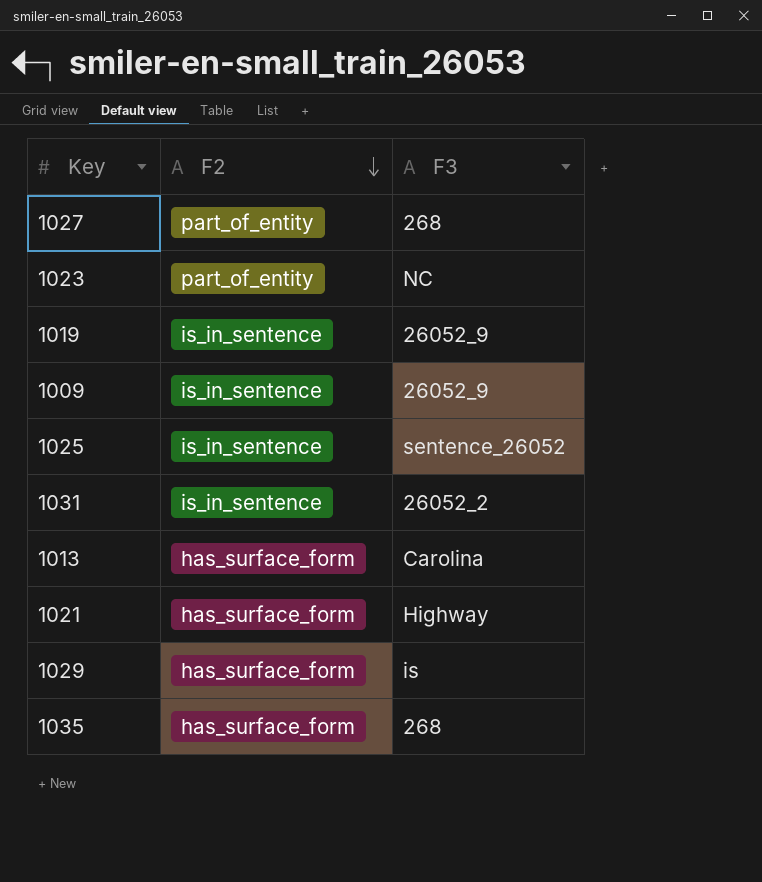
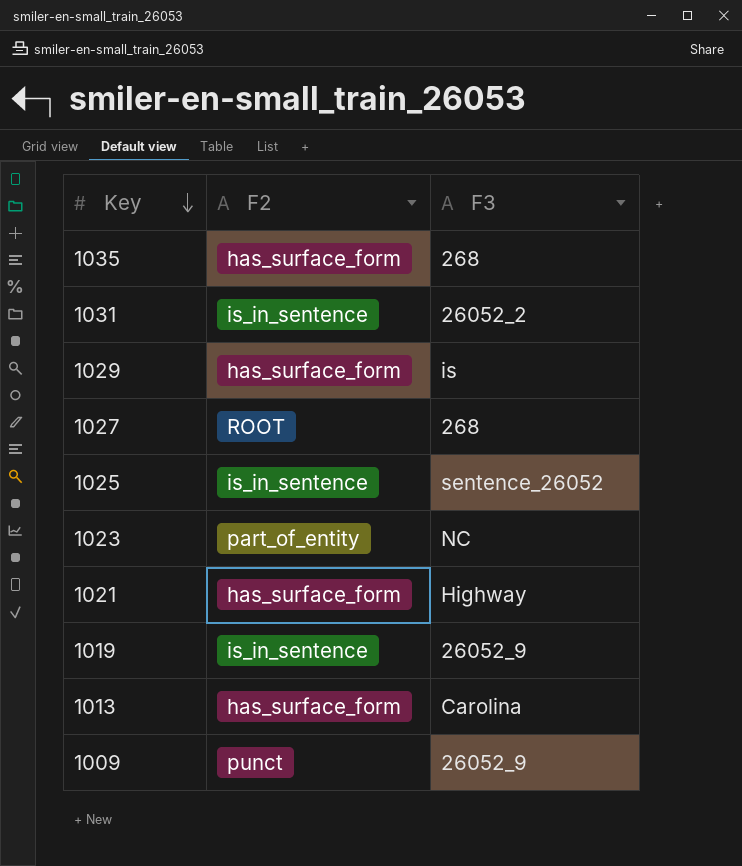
row order: F2 descending -> Key descending
1027 | F2: part_of_entity -> ROOT
1009 | F2: is_in_sentence -> punct

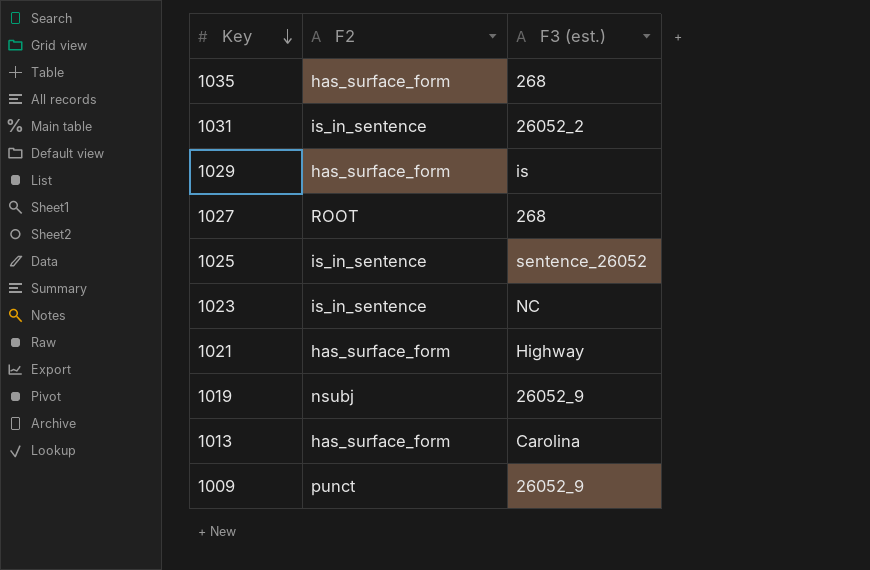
column name: F3 -> F3 (est.)
1023 | F2: part_of_entity -> is_in_sentence
1019 | F2: is_in_sentence -> nsubj

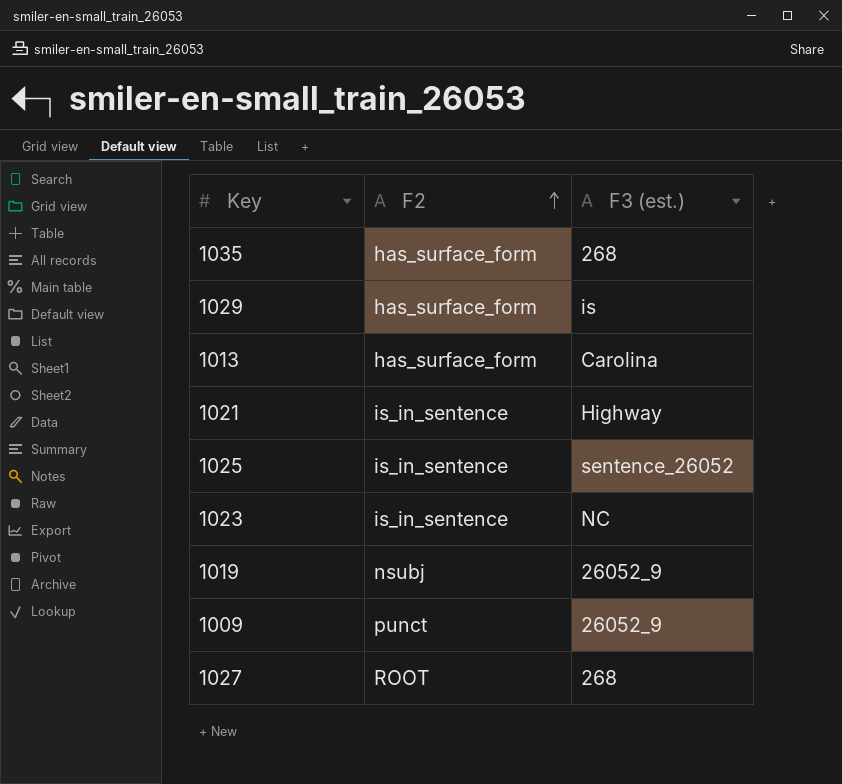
row order: Key descending -> F2 ascending
row 1031: is_in_sentence | 26052_2 -> none
1021 | F2: has_surface_form -> is_in_sentence

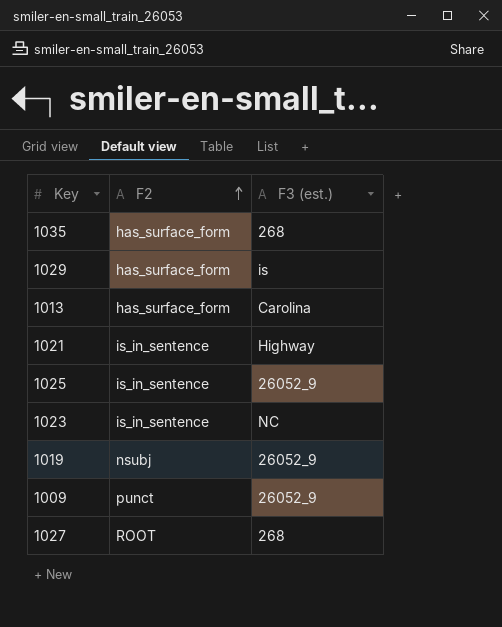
1025 | F3 (est.): sentence_26052 -> 26052_9

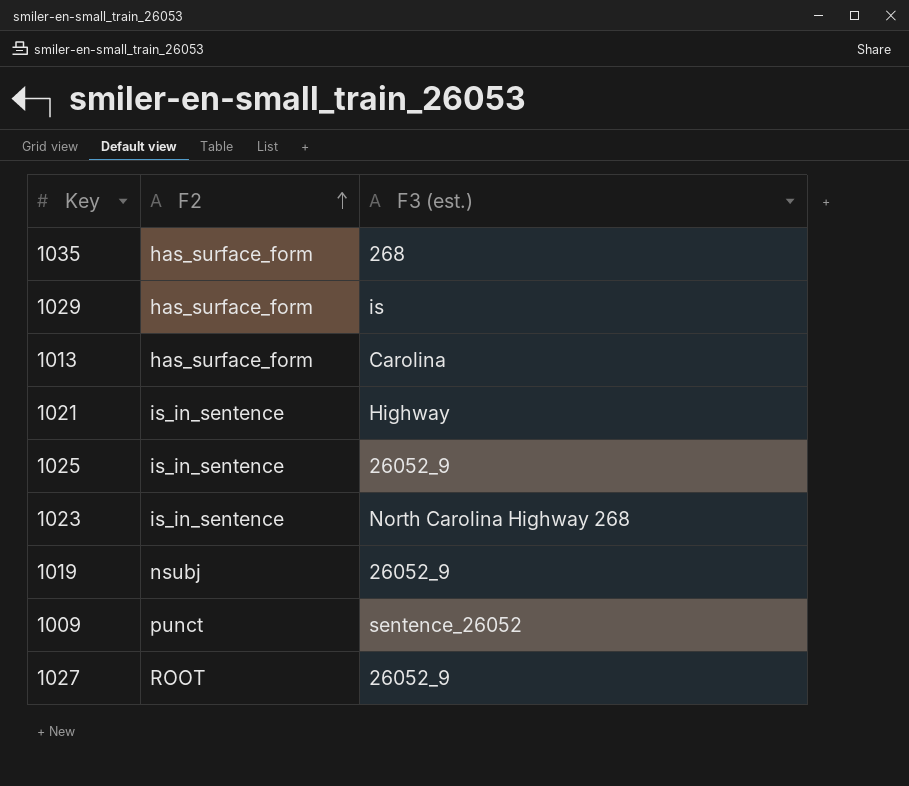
1023 | F3 (est.): NC -> North Carolina Highway 268
1009 | F3 (est.): 26052_9 -> sentence_26052
1027 | F3 (est.): 268 -> 26052_9

